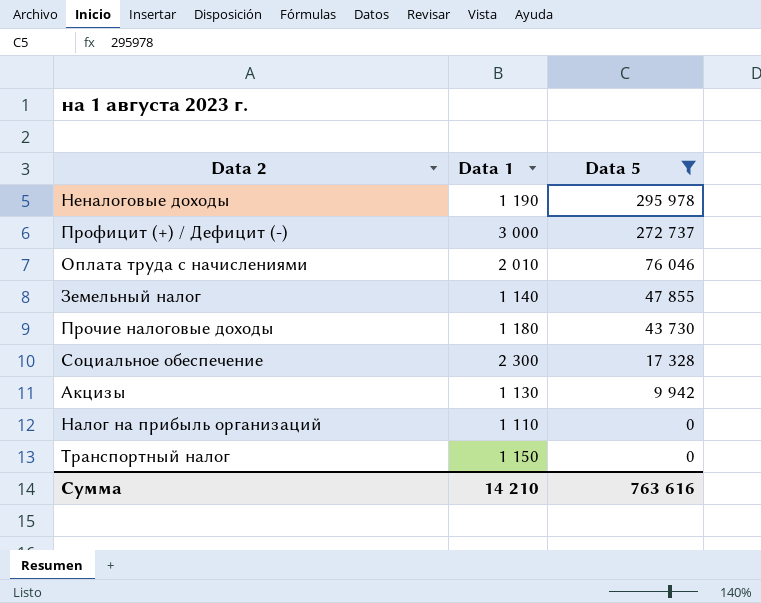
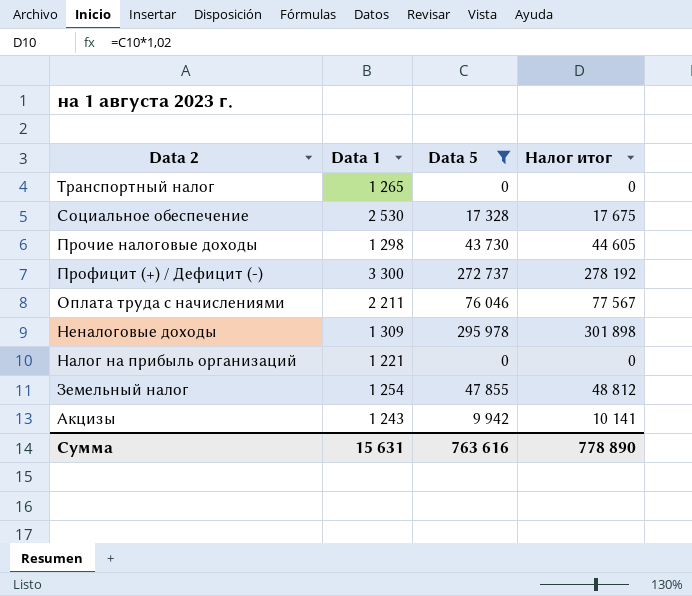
row order: Data 5 descending -> Data 2 descending
column Налог итог | formula: none -> [Data 5] * 1,02
Транспортный налог | Data 1: 1 150 -> 1 265
Социальное обеспечение | Data 1: 2 300 -> 2 530
Прочие налоговые доходы | Data 1: 1 180 -> 1 298
Профицит (+) / Дефицит (-) | Data 1: 3 000 -> 3 300
Оплата труда с начислениями | Data 1: 2 010 -> 2 211
Неналоговые доходы | Data 1: 1 190 -> 1 309
Налог на прибыль организаций | Data 1: 1 110 -> 1 221
Земельный налог | Data 1: 1 140 -> 1 254
Акцизы | Data 1: 1 130 -> 1 243
Сумма | Data 1: 14 210 -> 15 631

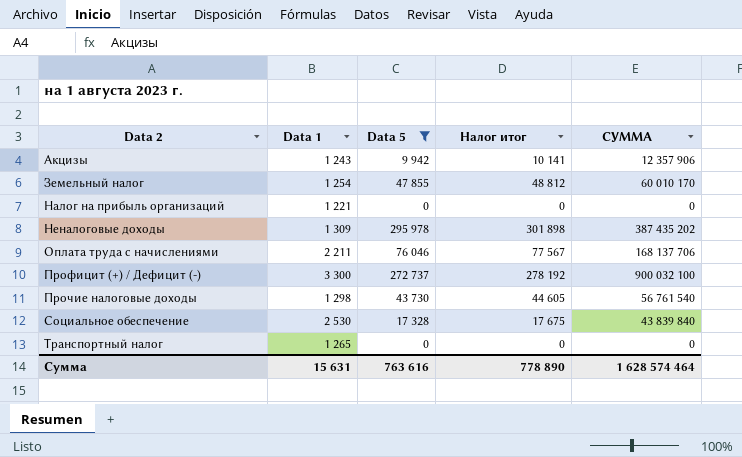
row order: Data 2 descending -> Data 2 ascending
column СУММА | formula: none -> [Data 1] * [Data 5]

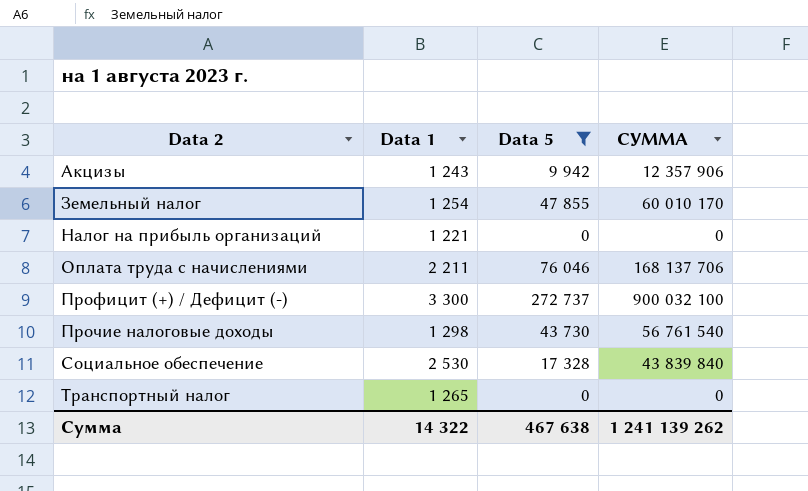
column Налог итог | formula: [Data 5] * 1,02 -> none
row Неналоговые доходы: 1 309 | 295 978 | 301 898 | 387 435 202 -> none
Сумма | Data 1: 15 631 -> 14 322
Сумма | Data 5: 763 616 -> 467 638
Сумма | СУММА: 1 628 574 464 -> 1 241 139 262

